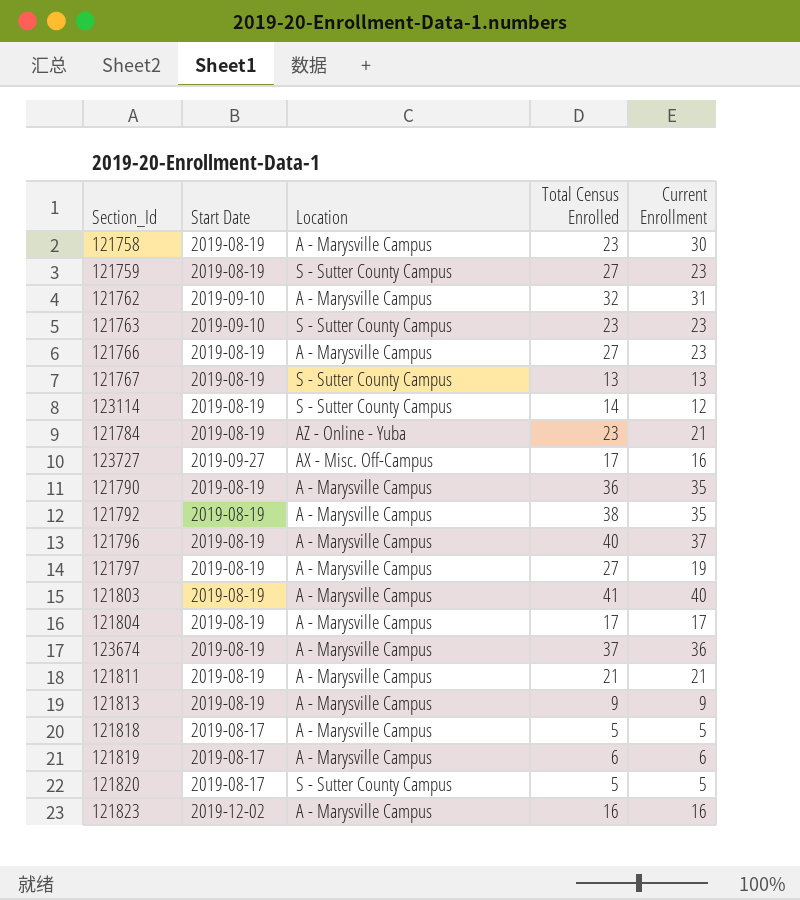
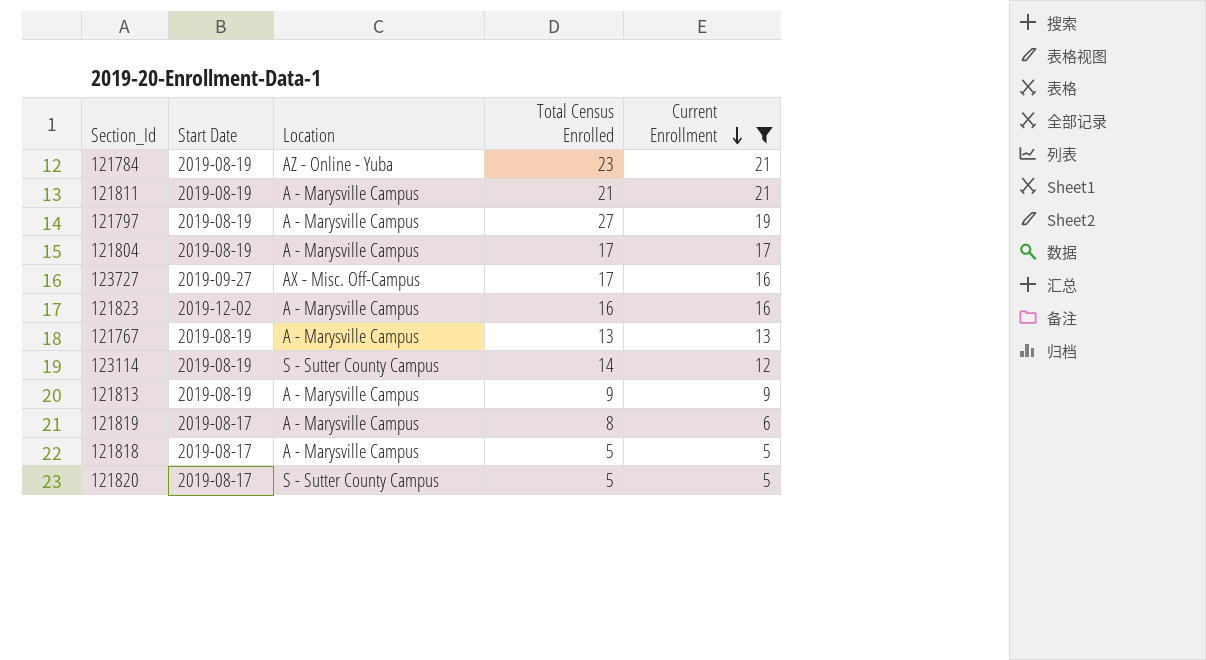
filter: none -> Current Enrollment <= 21
row order: none -> Current Enrollment descending
121767 | Location: S - Sutter County Campus -> A - Marysville Campus
121819 | Total Census Enrolled: 6 -> 8

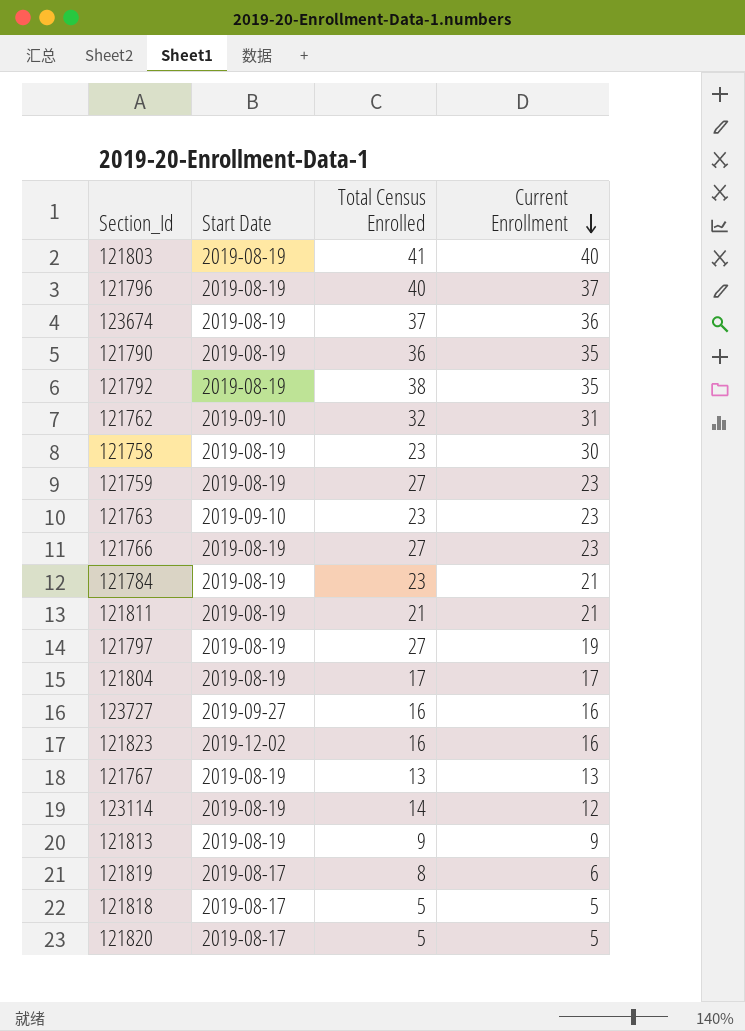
filter: Current Enrollment <= 21 -> none
column Location | position: 3 -> none
123727 | Total Census Enrolled: 17 -> 16

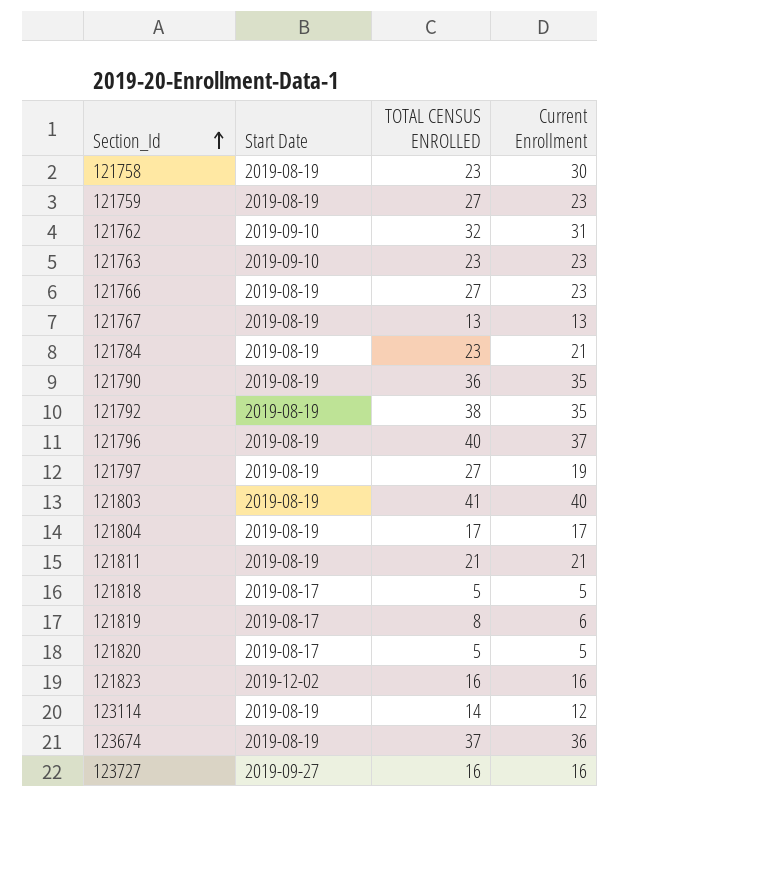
row order: Current Enrollment descending -> Section_Id ascending
column name: Total Census Enrolled -> TOTAL CENSUS ENROLLED
row 121813: 2019-08-19 | 9 | 9 -> none

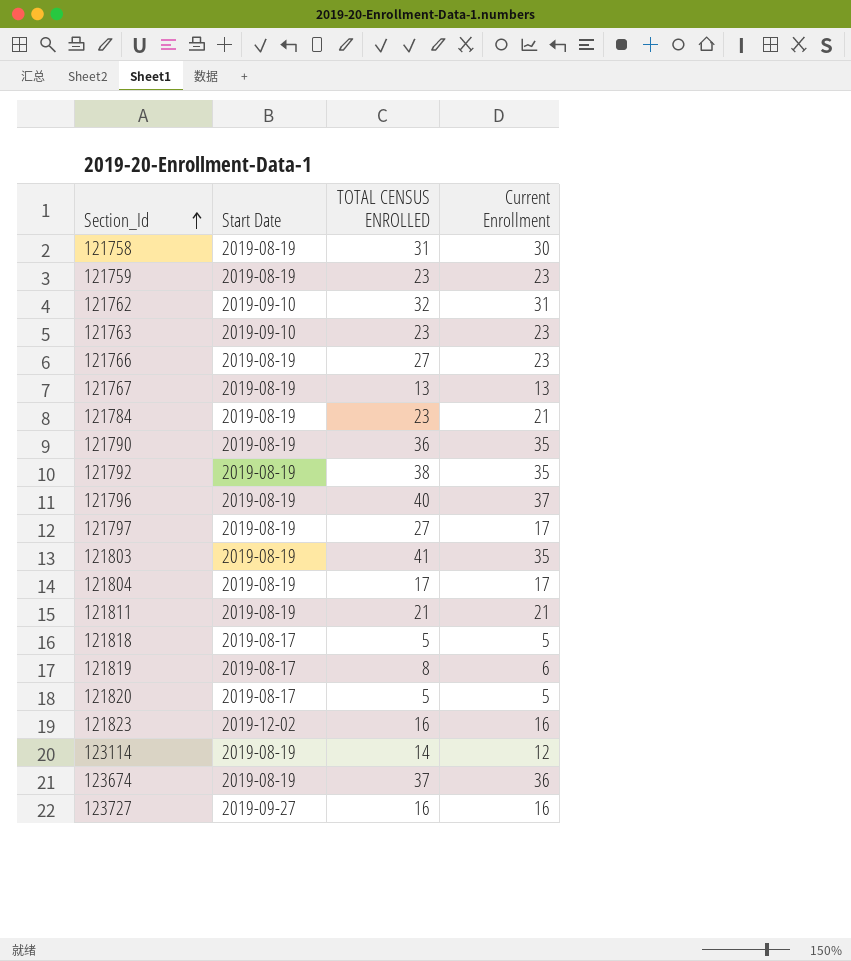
121758 | TOTAL CENSUS ENROLLED: 23 -> 31
121759 | TOTAL CENSUS ENROLLED: 27 -> 23
121797 | Current Enrollment: 19 -> 17
121803 | Current Enrollment: 40 -> 35

